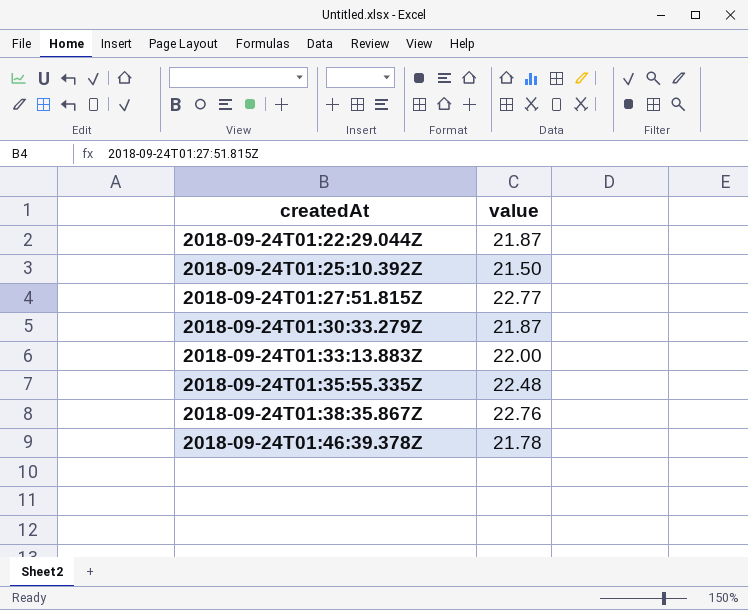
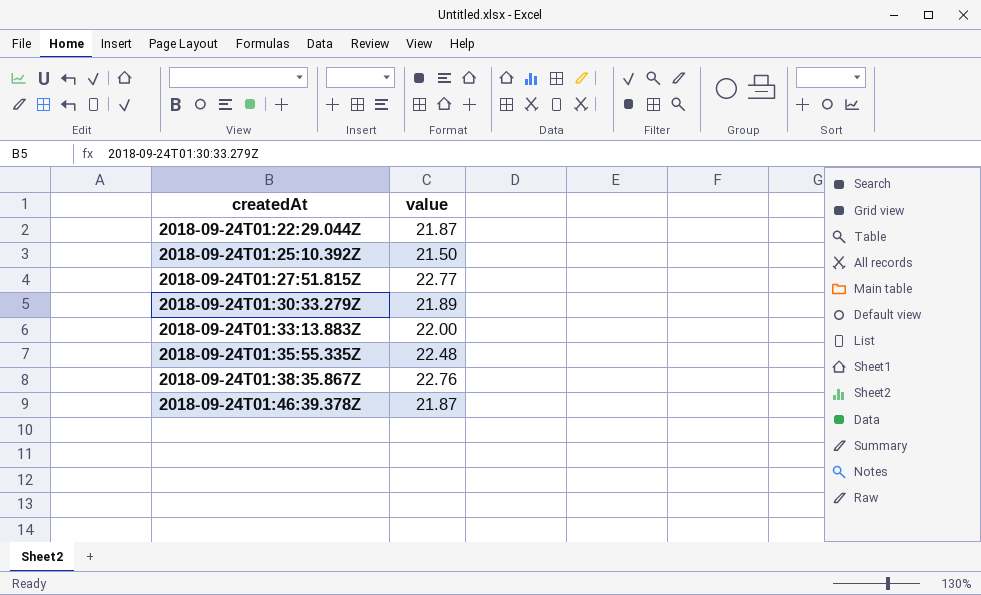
2018-09-24T01:30:33.279Z | value: 21.87 -> 21.89
2018-09-24T01:46:39.378Z | value: 21.78 -> 21.87

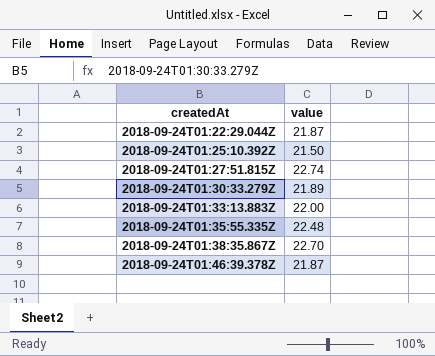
2018-09-24T01:27:51.815Z | value: 22.77 -> 22.74
2018-09-24T01:38:35.867Z | value: 22.76 -> 22.70

